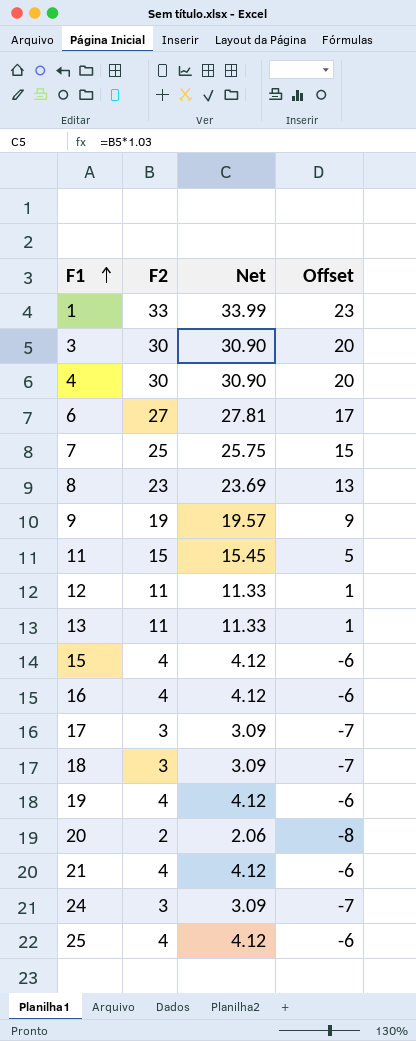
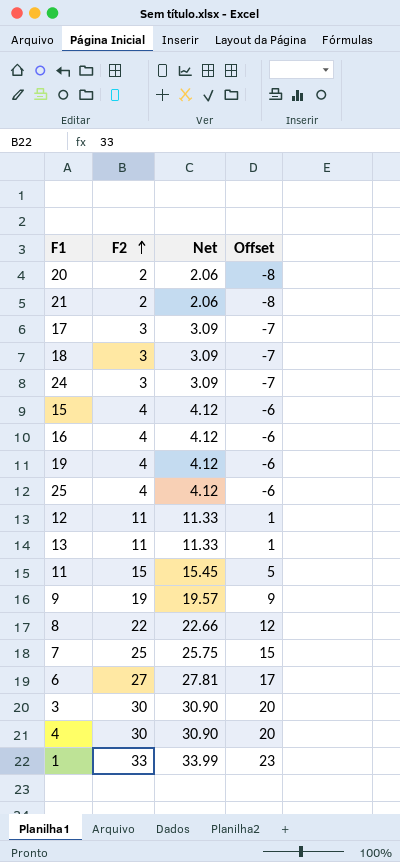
row order: F1 ascending -> F2 ascending
21 | F2: 4 -> 2
21 | Net: 4.12 -> 2.06
21 | Offset: -6 -> -8
8 | F2: 23 -> 22
8 | Net: 23.69 -> 22.66
8 | Offset: 13 -> 12

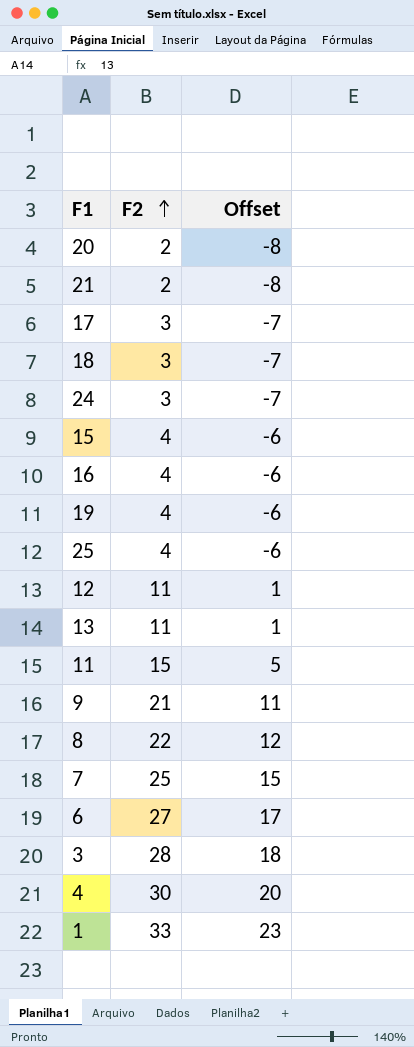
column Net | formula: [F2] * 1.03 -> none
9 | F2: 19 -> 21
9 | Offset: 9 -> 11
3 | F2: 30 -> 28
3 | Offset: 20 -> 18

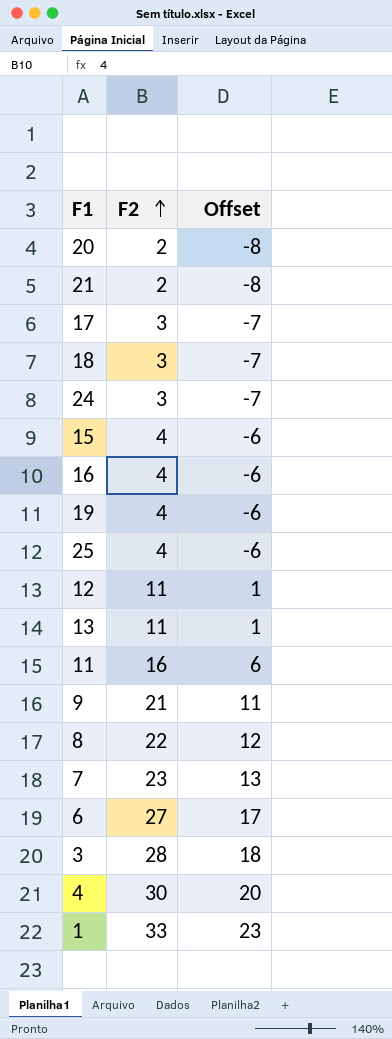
11 | F2: 15 -> 16
11 | Offset: 5 -> 6
7 | F2: 25 -> 23
7 | Offset: 15 -> 13

